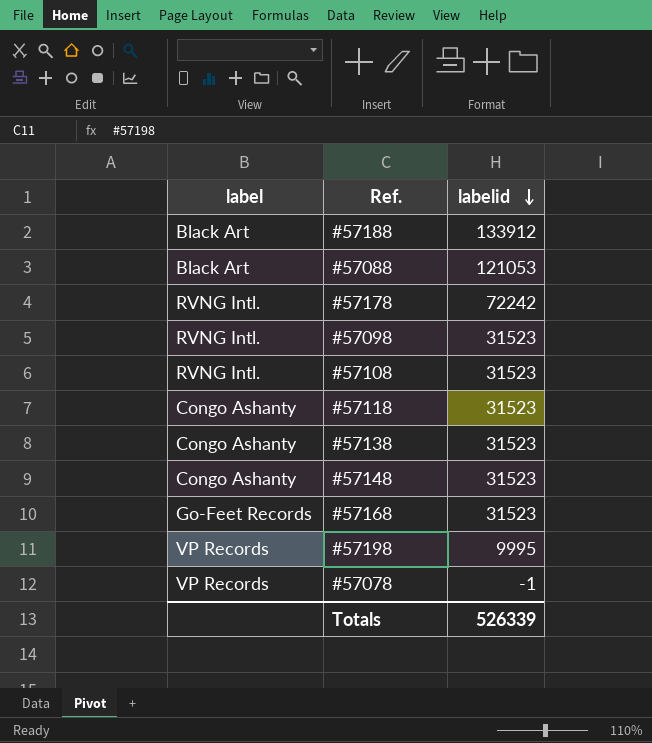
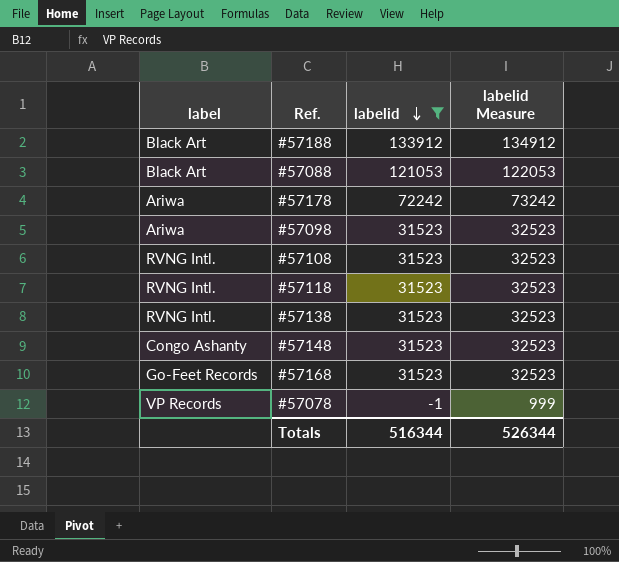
filter: none -> labelid != 9995
column labelid Measure | formula: none -> [labelid] + 1000
#57178 | label: RVNG Intl. -> Ariwa
#57098 | label: RVNG Intl. -> Ariwa
#57118 | label: Congo Ashanty -> RVNG Intl.
#57138 | label: Congo Ashanty -> RVNG Intl.
Totals | labelid: 526339 -> 516344

